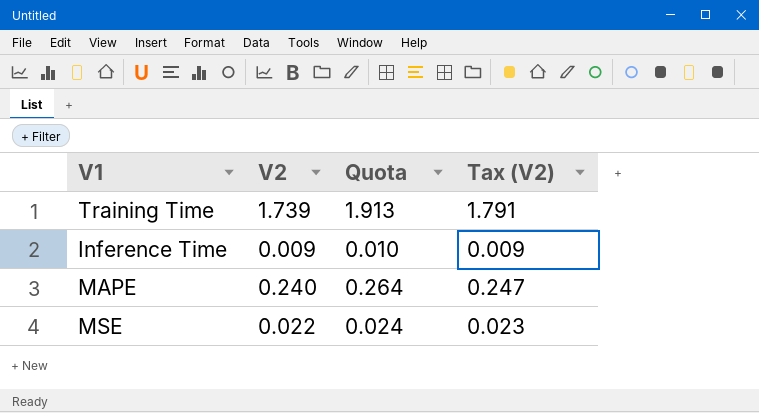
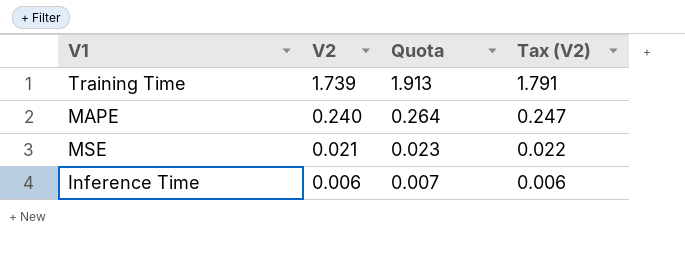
row order: none -> V2 descending
MSE | V2: 0.022 -> 0.021
MSE | Quota: 0.024 -> 0.023
MSE | Tax (V2): 0.023 -> 0.022
Inference Time | V2: 0.009 -> 0.006
Inference Time | Quota: 0.010 -> 0.007
Inference Time | Tax (V2): 0.009 -> 0.006

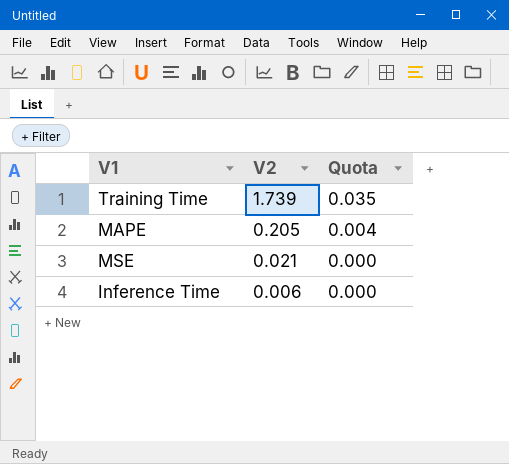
column Tax (V2) | formula: [V2] * 1.03 -> none
column Quota | formula: [V2] * 1.1 -> [V2] * 0.02
MAPE | V2: 0.240 -> 0.205

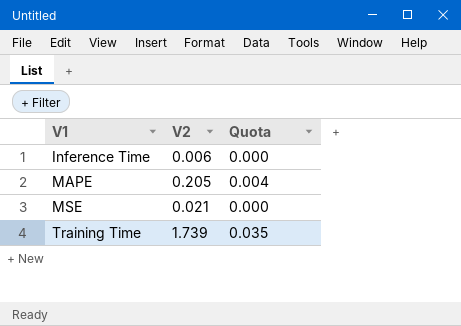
row order: V2 descending -> V1 ascending

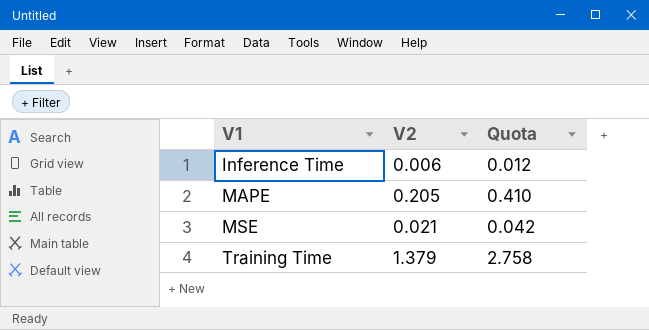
column Quota | formula: [V2] * 0.02 -> [V2] * 2
Training Time | V2: 1.739 -> 1.379

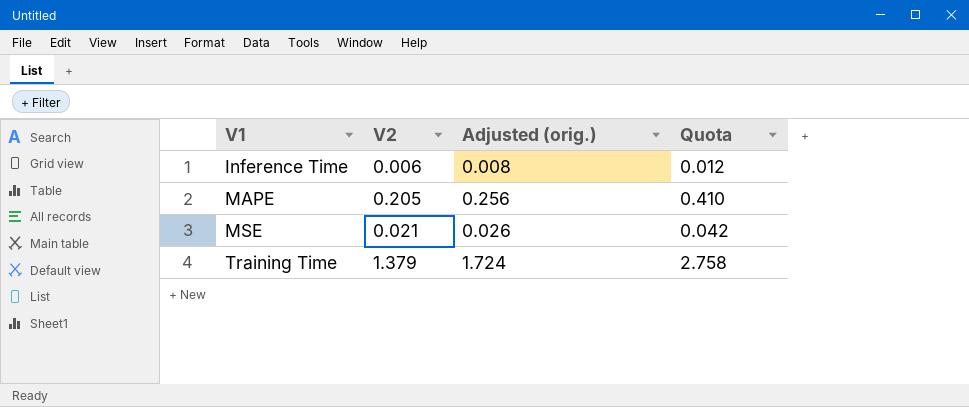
column Adjusted (orig.) | formula: none -> [V2] * 1.25

